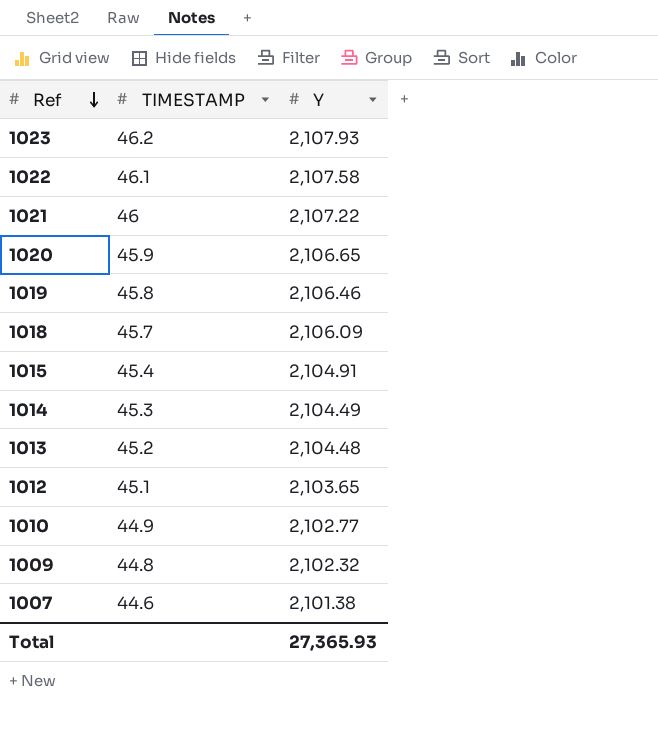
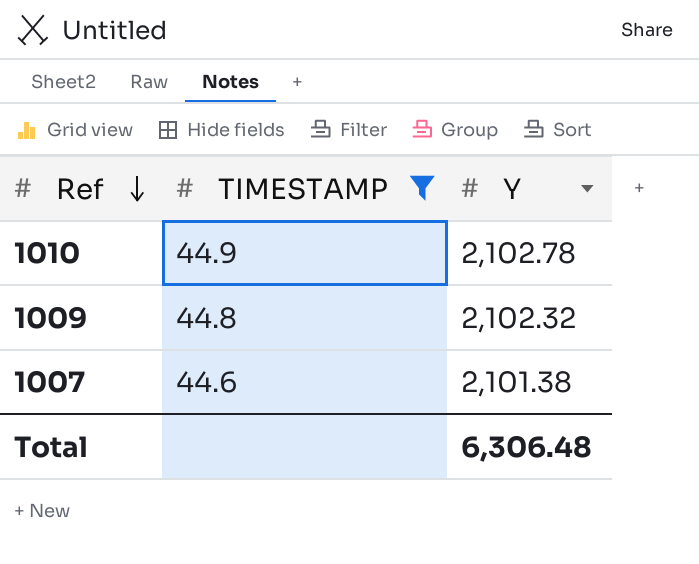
filter: none -> TIMESTAMP <= 44.9
1010 | Y: 2,102.77 -> 2,102.78
Total | Y: 27,365.93 -> 6,306.48

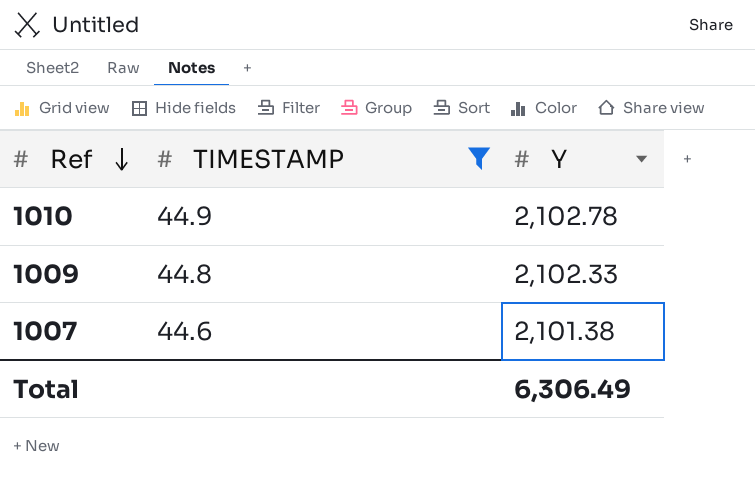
1009 | Y: 2,102.32 -> 2,102.33
Total | Y: 6,306.48 -> 6,306.49

